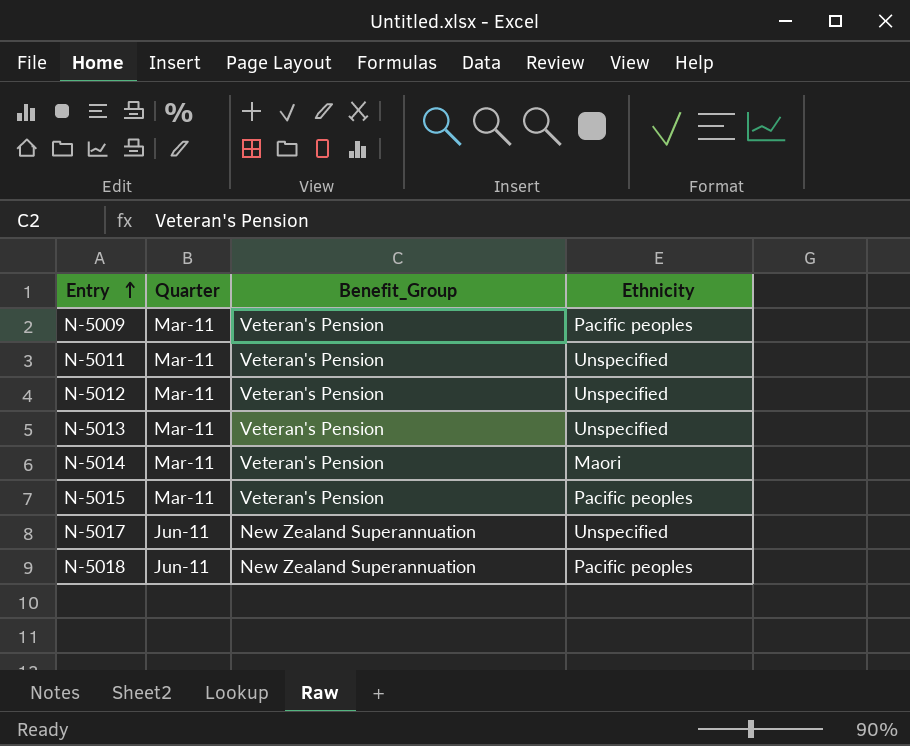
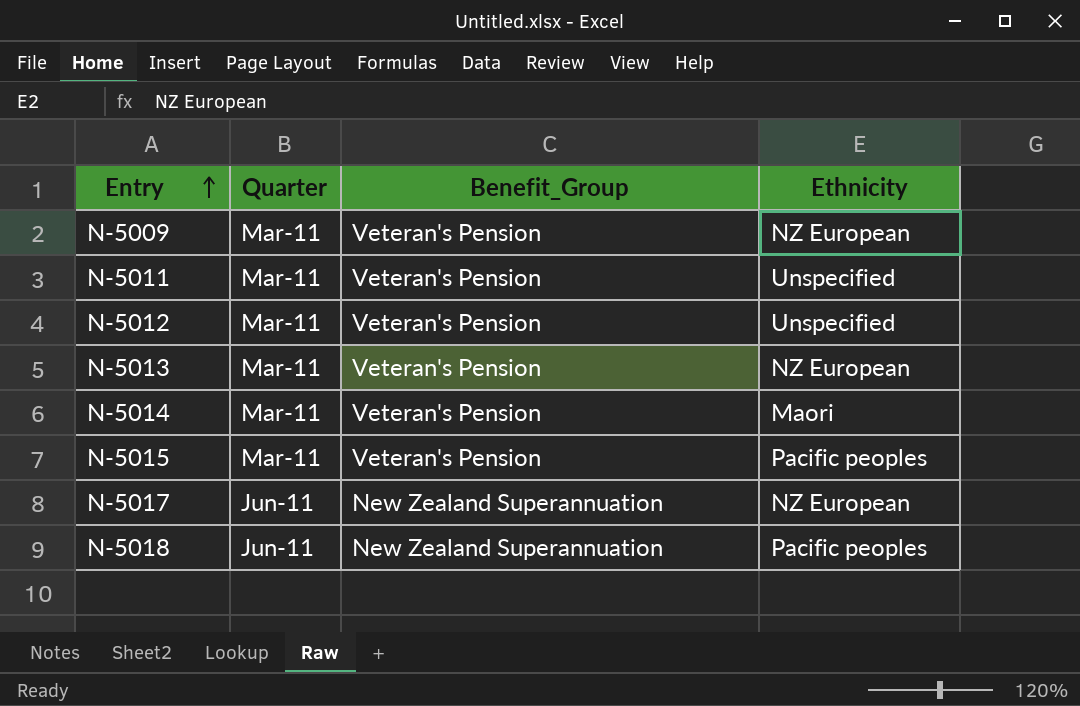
N-5009 | Ethnicity: Pacific peoples -> NZ European
N-5013 | Ethnicity: Unspecified -> NZ European
N-5017 | Ethnicity: Unspecified -> NZ European

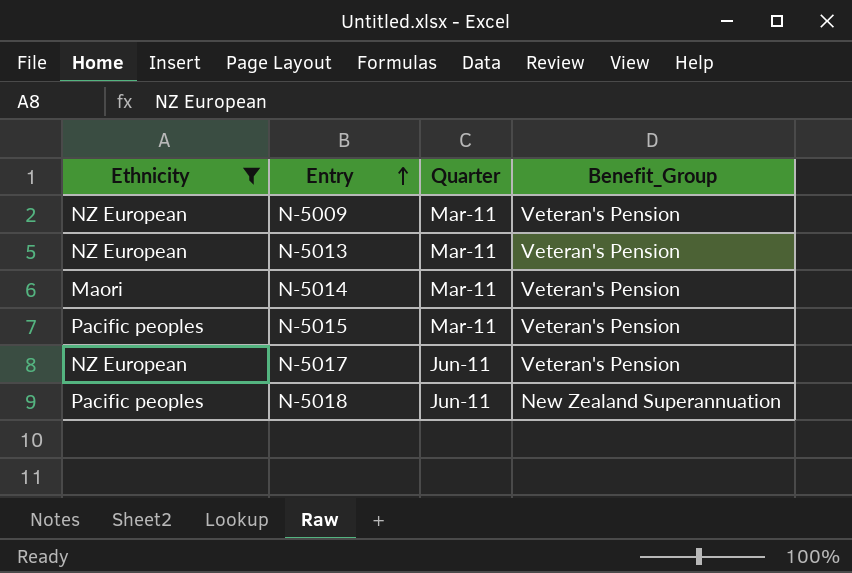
filter: none -> Ethnicity != Unspecified
column Ethnicity | position: 4 -> 1
N-5017 | Benefit_Group: New Zealand Superannuation -> Veteran's Pension

